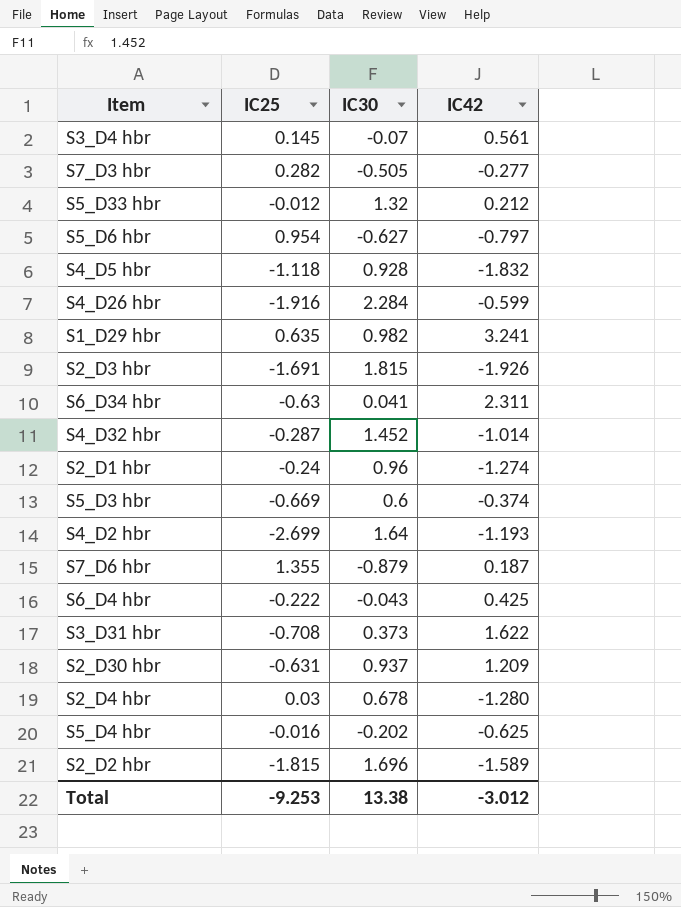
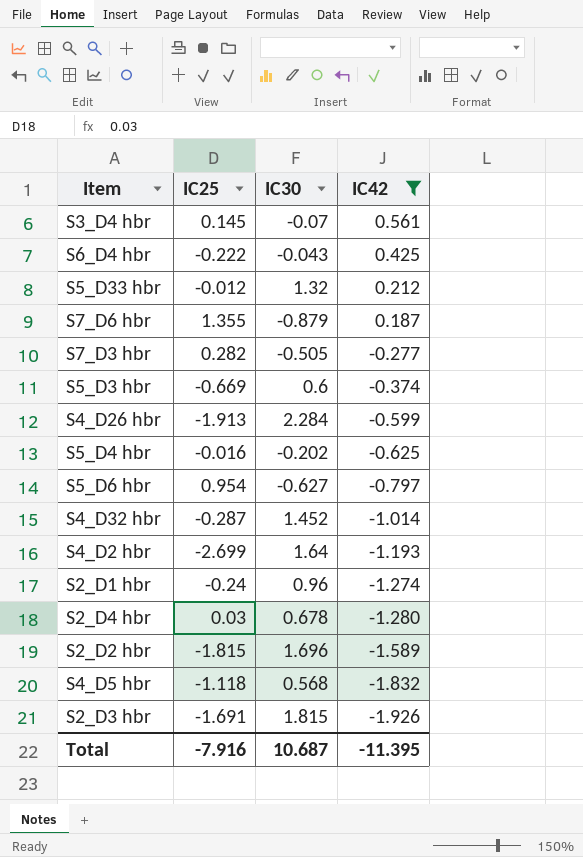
filter: none -> IC42 <= 0.561
row order: none -> IC42 descending
S4_D26 hbr | IC25: -1.916 -> -1.913
S4_D5 hbr | IC30: 0.928 -> 0.568
Total | IC25: -9.253 -> -7.916
Total | IC30: 13.38 -> 10.687
Total | IC42: -3.012 -> -11.395

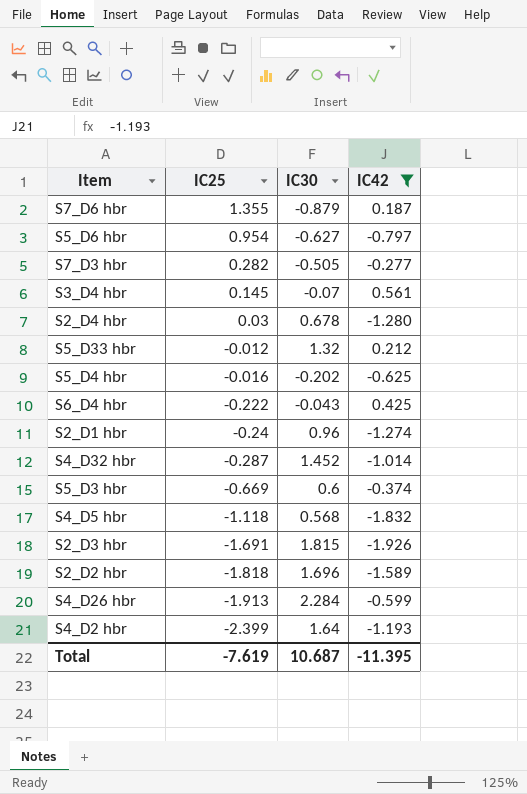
row order: IC42 descending -> IC25 descending
S2_D2 hbr | IC25: -1.815 -> -1.818
S4_D2 hbr | IC25: -2.699 -> -2.399
Total | IC25: -7.916 -> -7.619

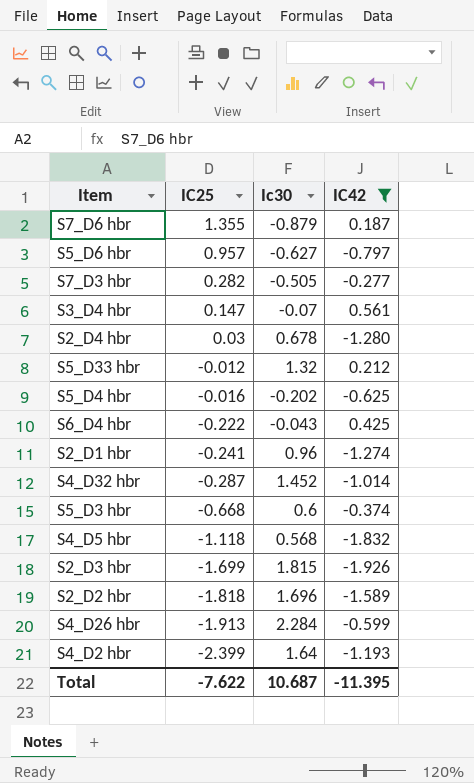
column name: IC30 -> Ic30
S5_D6 hbr | IC25: 0.954 -> 0.957
S3_D4 hbr | IC25: 0.145 -> 0.147
S2_D1 hbr | IC25: -0.24 -> -0.241
S5_D3 hbr | IC25: -0.669 -> -0.668
S2_D3 hbr | IC25: -1.691 -> -1.699
Total | IC25: -7.619 -> -7.622

